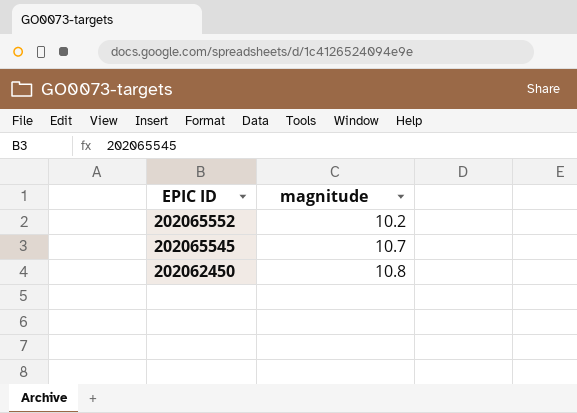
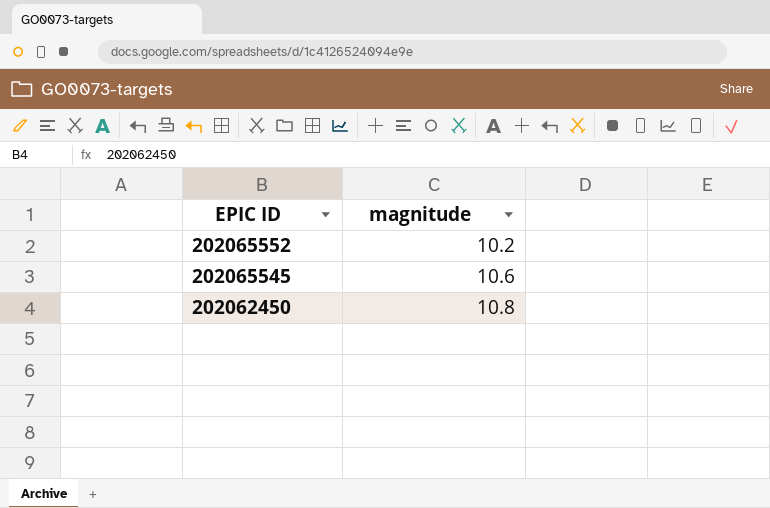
202065545 | magnitude: 10.7 -> 10.6

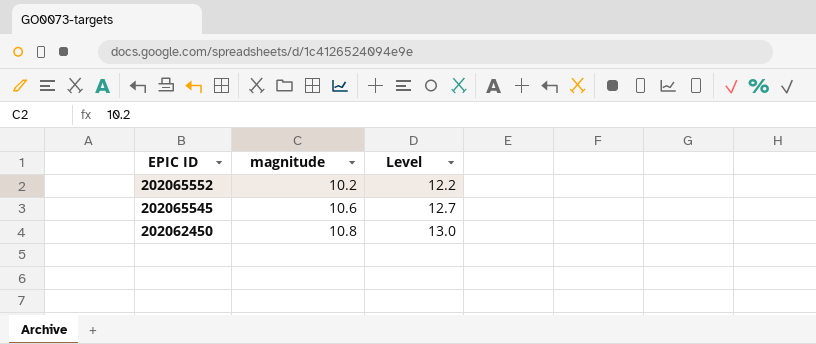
column Level | formula: none -> [magnitude] * 1.2

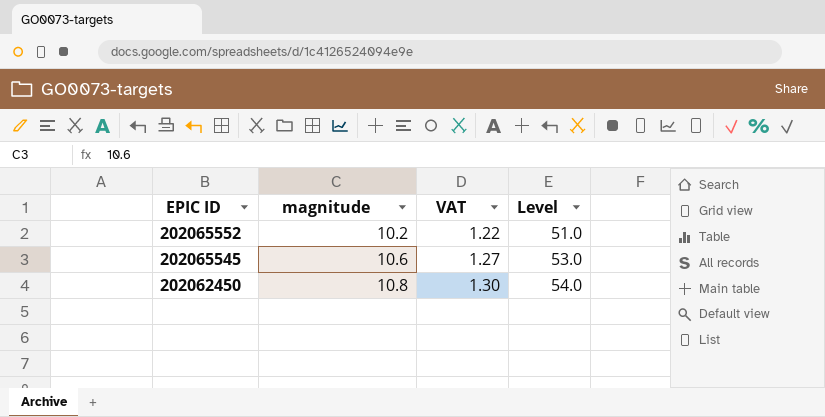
column VAT | formula: none -> [magnitude] * 0.12
column Level | formula: [magnitude] * 1.2 -> [magnitude] * 5

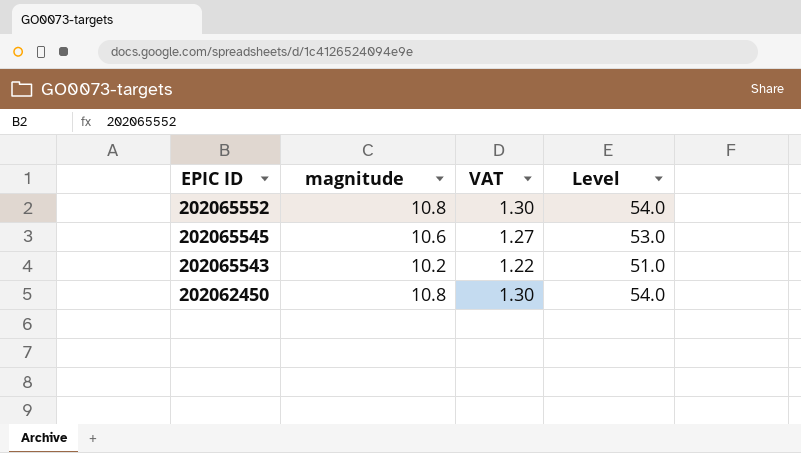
202065552 | magnitude: 10.2 -> 10.8
202065552 | VAT: 1.22 -> 1.30
202065552 | Level: 51.0 -> 54.0
row 202065543: none -> 10.2 | 1.22 | 51.0

